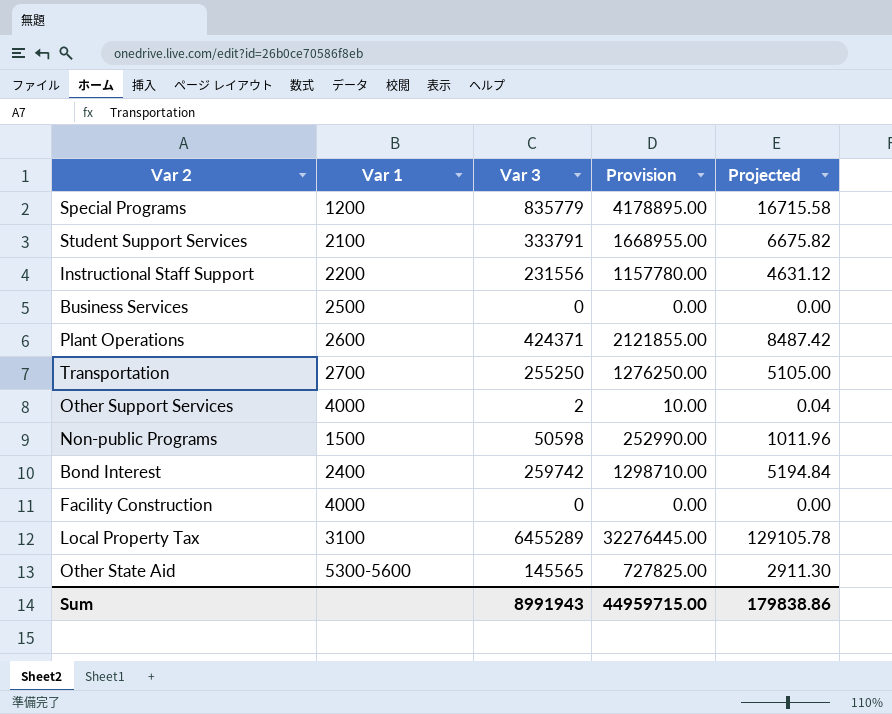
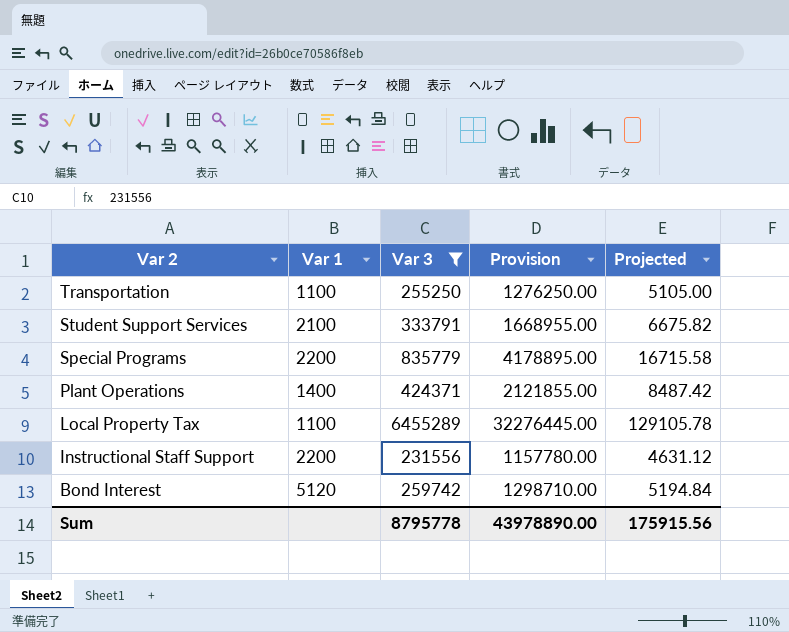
filter: none -> Var 3 >= 231556
row order: none -> Var 2 descending
Transportation | Var 1: 2700 -> 1100
Special Programs | Var 1: 1200 -> 2200
Plant Operations | Var 1: 2600 -> 1400
Local Property Tax | Var 1: 3100 -> 1100
Bond Interest | Var 1: 2400 -> 5120
Sum | Var 3: 8991943 -> 8795778
Sum | Provision: 44959715.00 -> 43978890.00
Sum | Projected: 179838.86 -> 175915.56

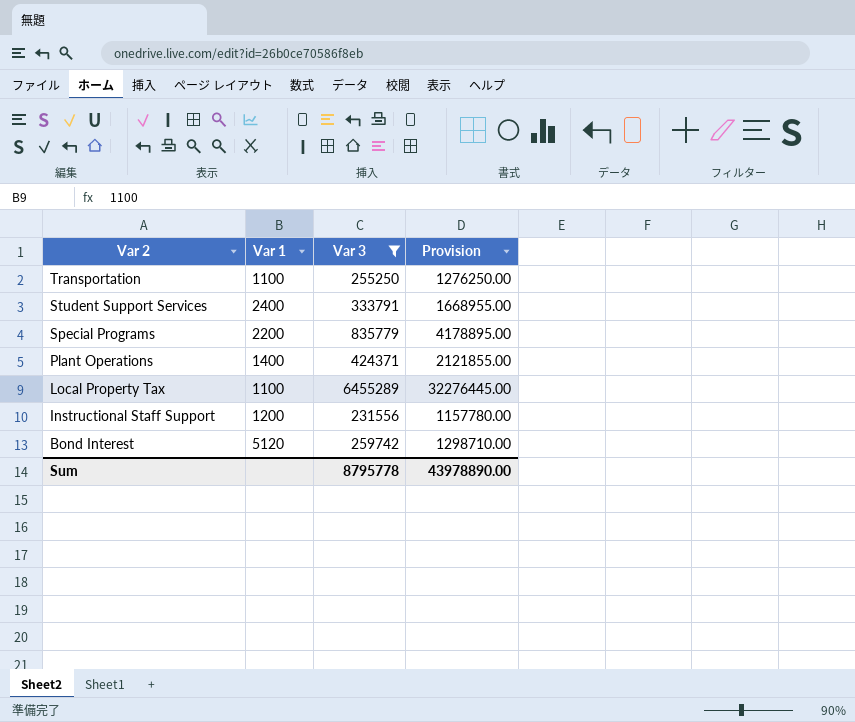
column Projected | formula: [Var 3] * 0.02 -> none
Student Support Services | Var 1: 2100 -> 2400
Instructional Staff Support | Var 1: 2200 -> 1200

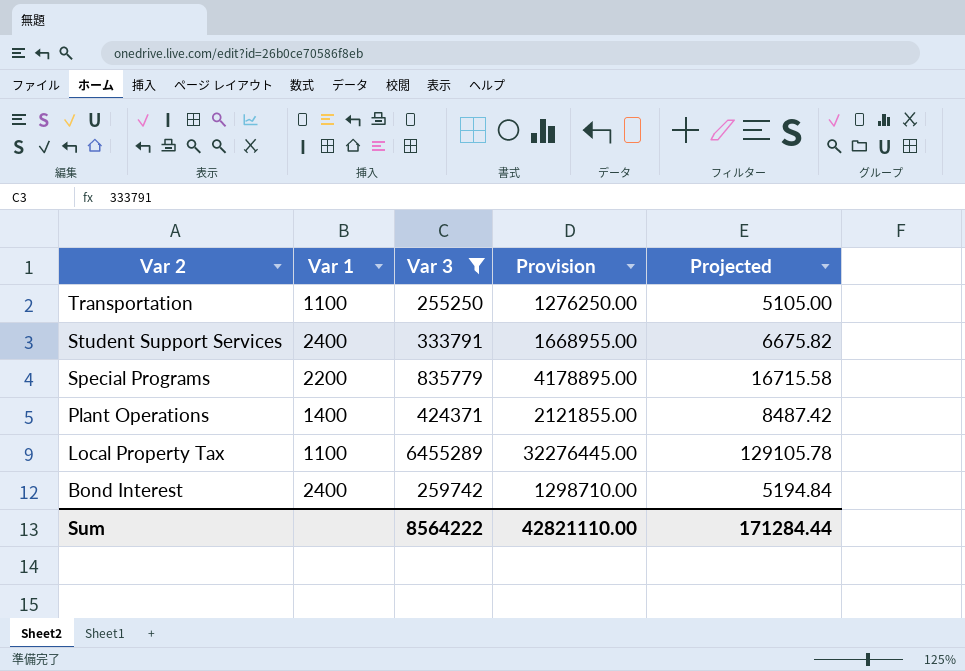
column Projected | formula: none -> [Var 3] * 0.02
row Instructional Staff Support: 1200 | 231556 | 1157780.00 -> none
Bond Interest | Var 1: 5120 -> 2400
Sum | Var 3: 8795778 -> 8564222
Sum | Provision: 43978890.00 -> 42821110.00

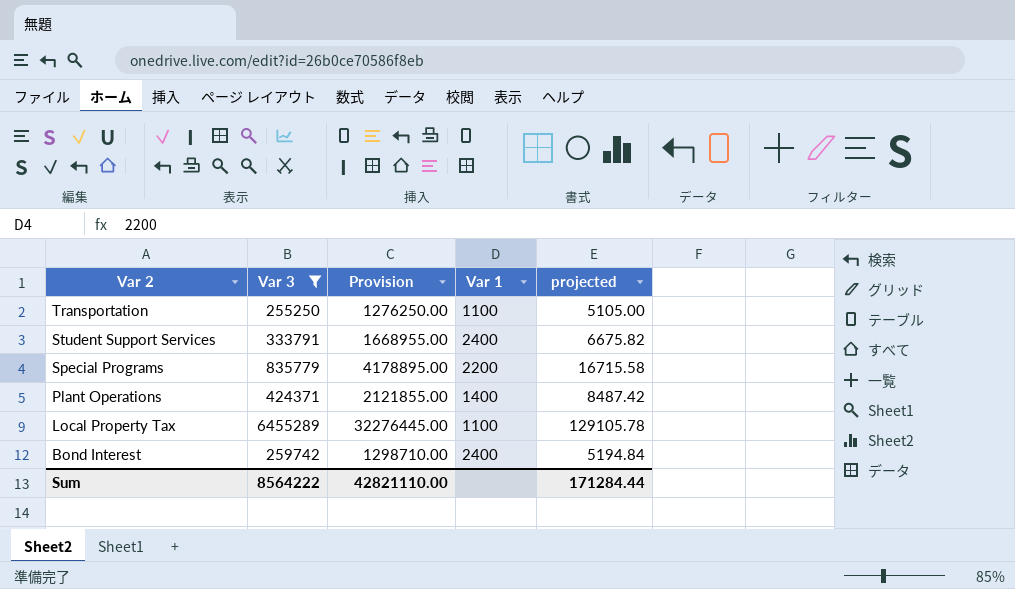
column Var 1 | position: 2 -> 4
column name: Projected -> projected

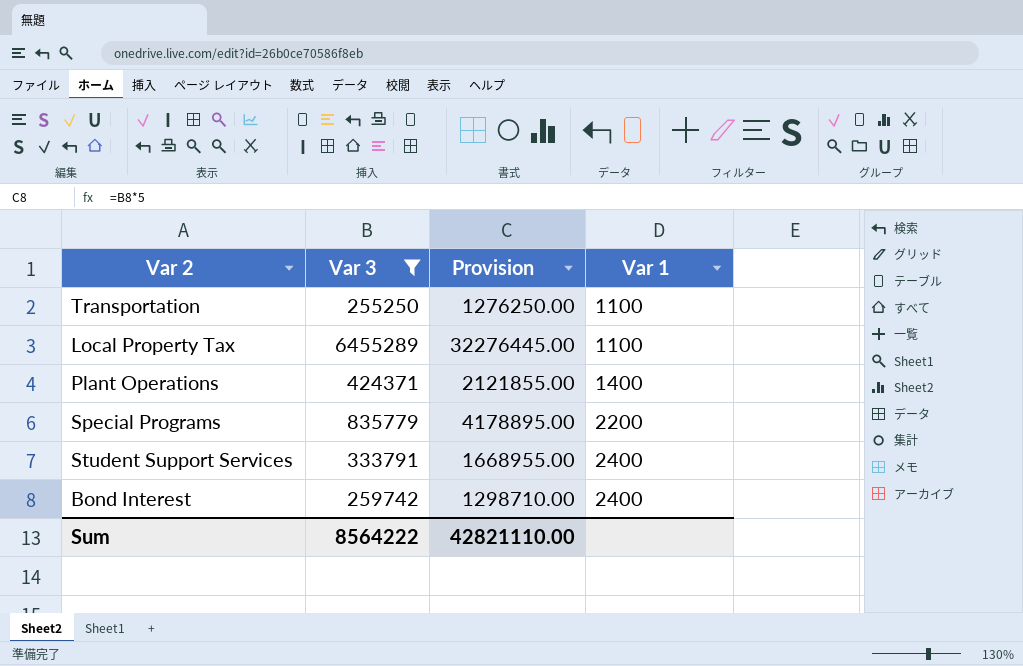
row order: Var 2 descending -> Var 1 ascending
column projected | formula: [Var 3] * 0.02 -> none

